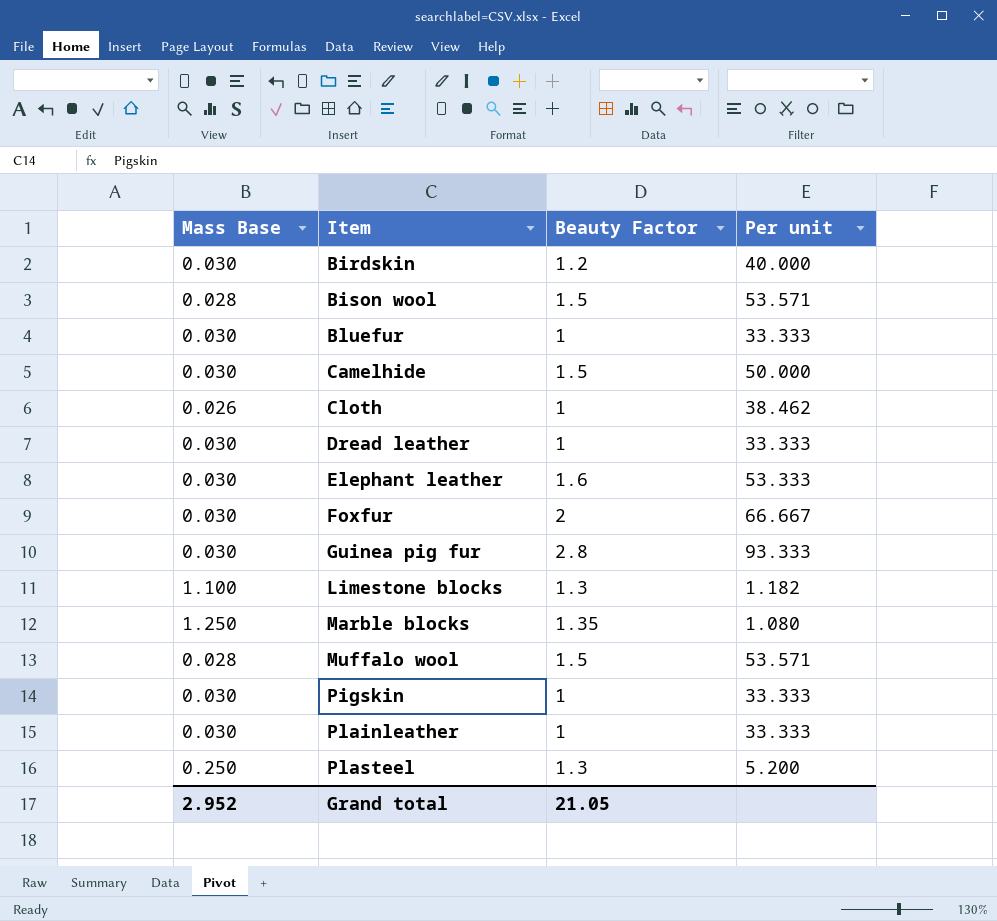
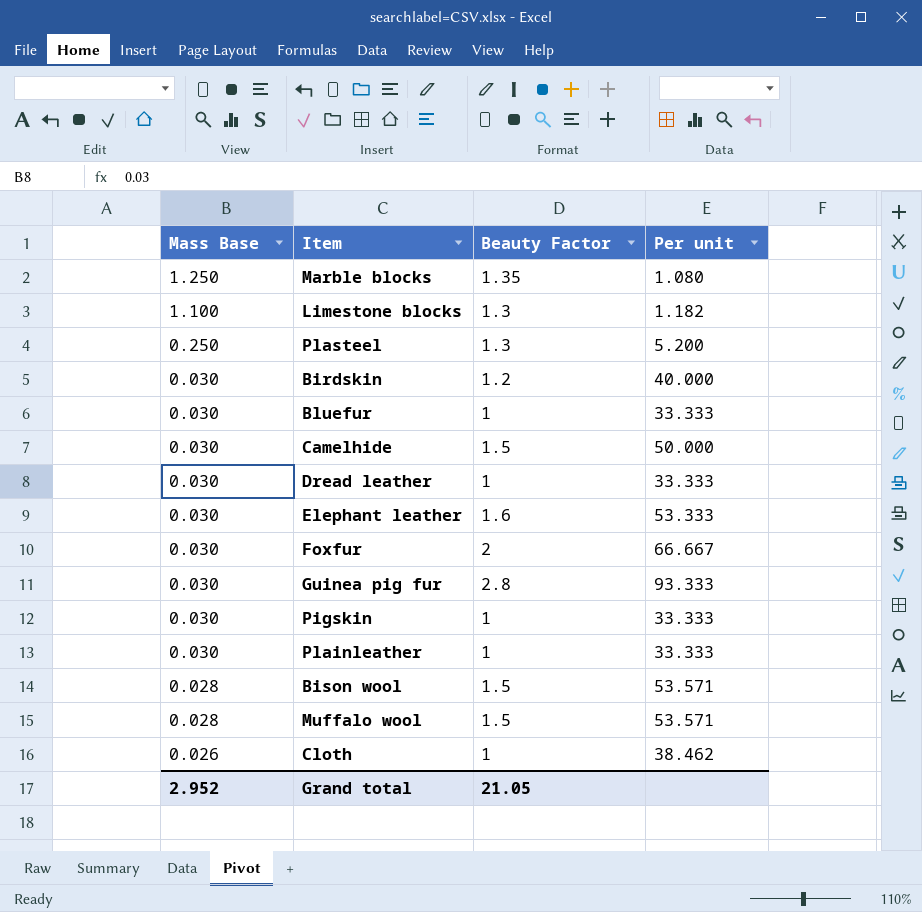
row order: Item ascending -> Mass Base descending

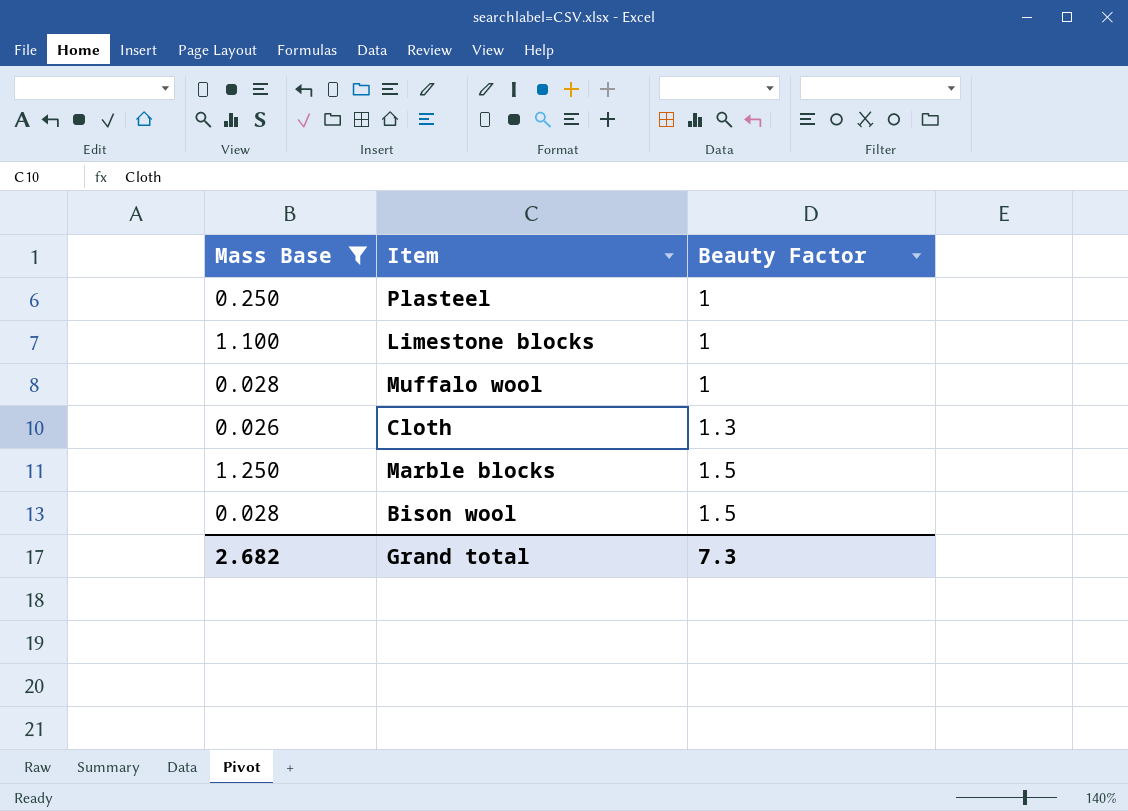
filter: none -> Mass Base != 0.030
row order: Mass Base descending -> Beauty Factor ascending
column Per unit | formula: [Beauty Factor] / [Mass Base] -> none
Plasteel | Beauty Factor: 1.3 -> 1
Limestone blocks | Beauty Factor: 1.3 -> 1
Muffalo wool | Beauty Factor: 1.5 -> 1
Cloth | Beauty Factor: 1 -> 1.3
Marble blocks | Beauty Factor: 1.35 -> 1.5
Grand total | Mass Base: 2.952 -> 2.682
Grand total | Beauty Factor: 21.05 -> 7.3

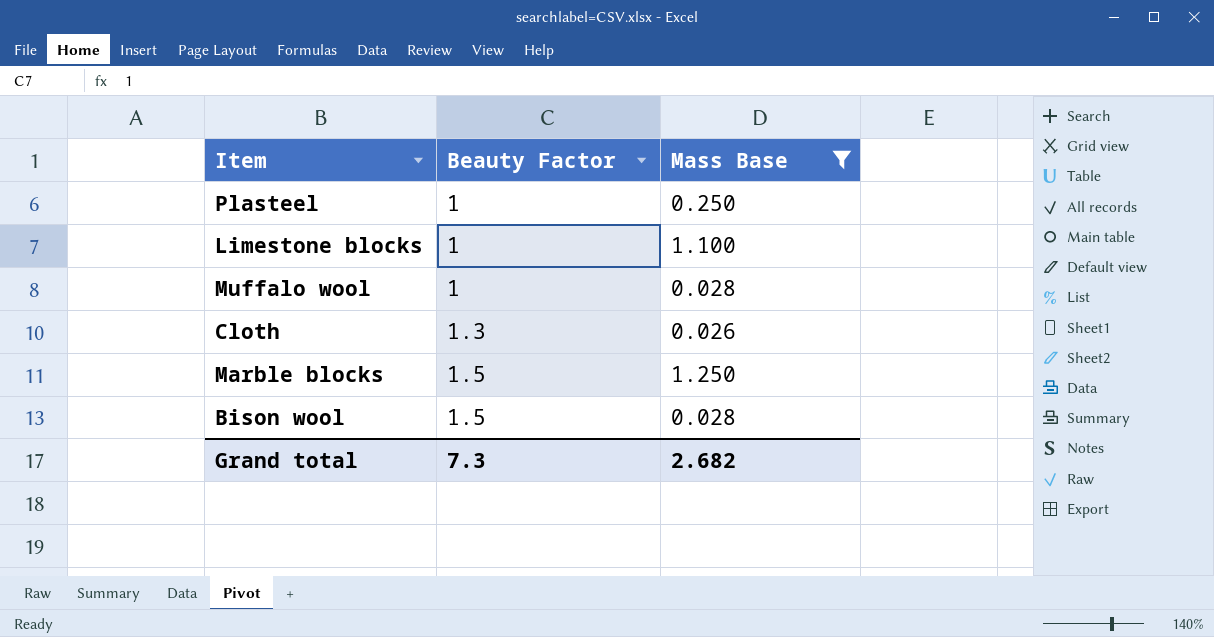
column Mass Base | position: 1 -> 3

